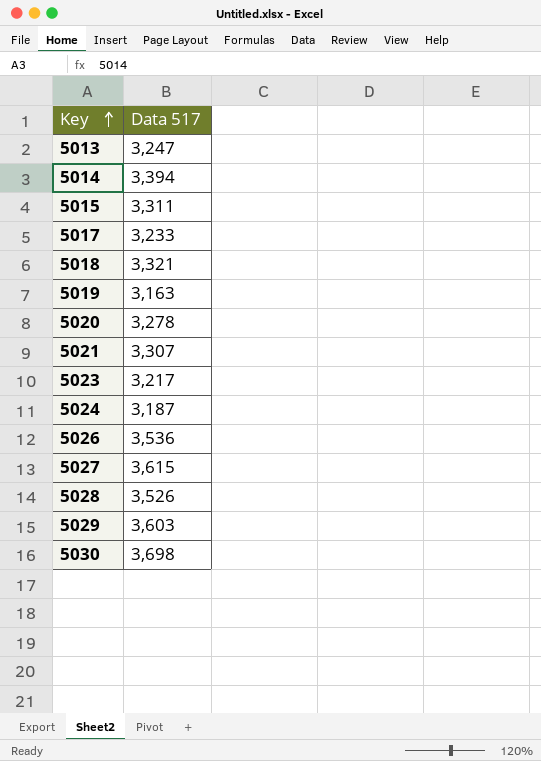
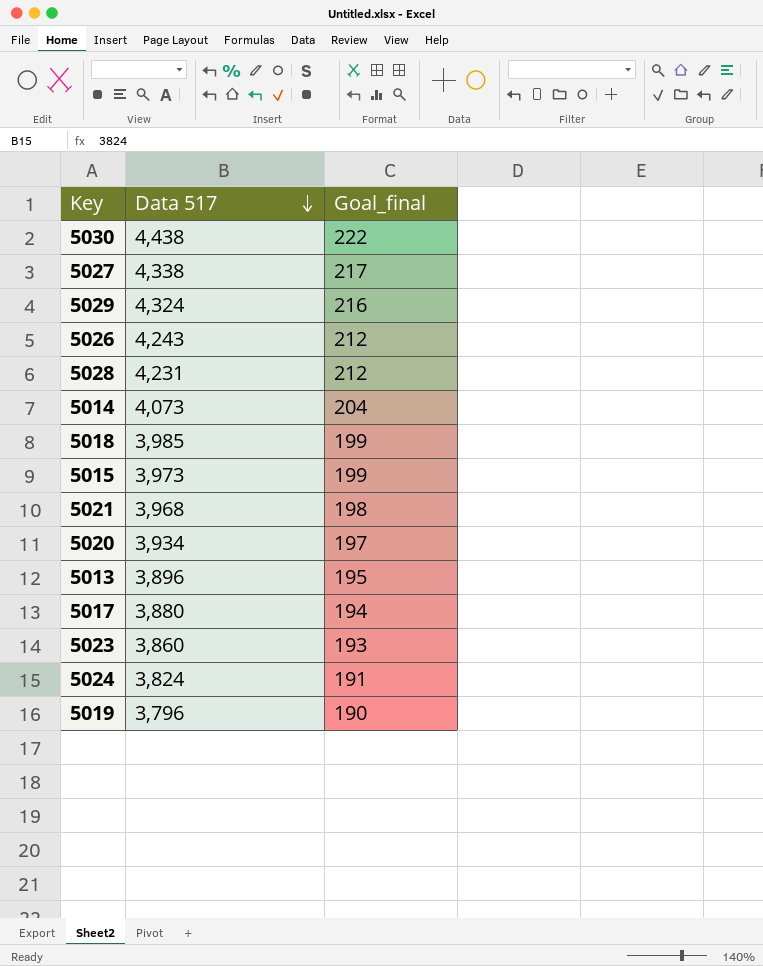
row order: Key ascending -> Data 517 descending
column Goal_final | formula: none -> [Data 517] * 0.05
5030 | Data 517: 3,698 -> 4,438
5027 | Data 517: 3,615 -> 4,338
5029 | Data 517: 3,603 -> 4,324
5026 | Data 517: 3,536 -> 4,243
5028 | Data 517: 3,526 -> 4,231
5014 | Data 517: 3,394 -> 4,073
5018 | Data 517: 3,321 -> 3,985
5015 | Data 517: 3,311 -> 3,973
5021 | Data 517: 3,307 -> 3,968
5020 | Data 517: 3,278 -> 3,934
5013 | Data 517: 3,247 -> 3,896
5017 | Data 517: 3,233 -> 3,880
5023 | Data 517: 3,217 -> 3,860
5024 | Data 517: 3,187 -> 3,824
5019 | Data 517: 3,163 -> 3,796

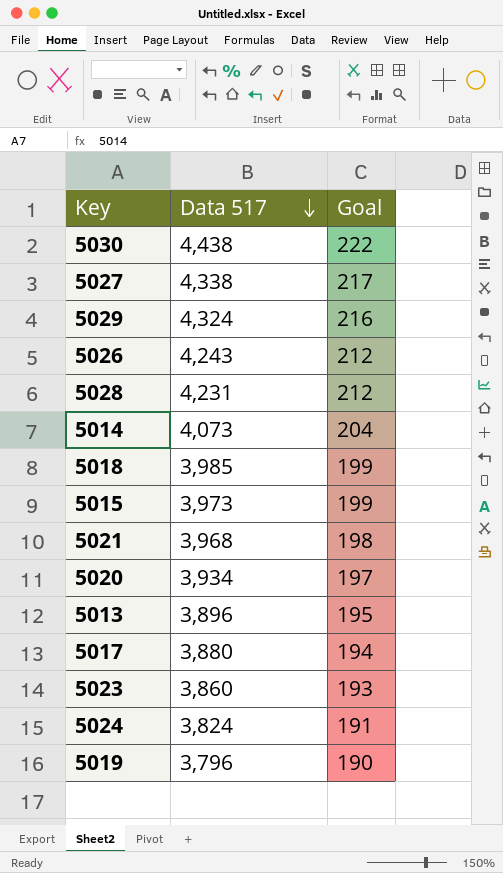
column name: Goal_final -> Goal

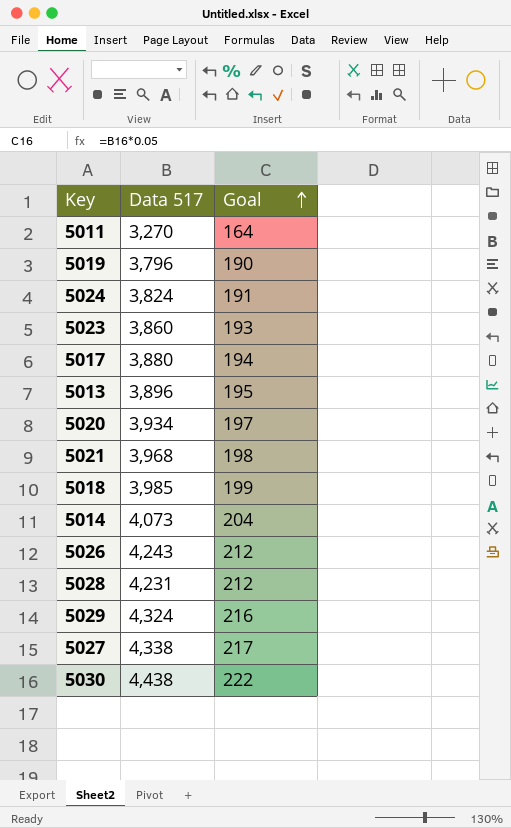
row order: Data 517 descending -> Goal ascending
row 5015: 3,973 | 199 -> none
row 5011: none -> 3,270 | 164

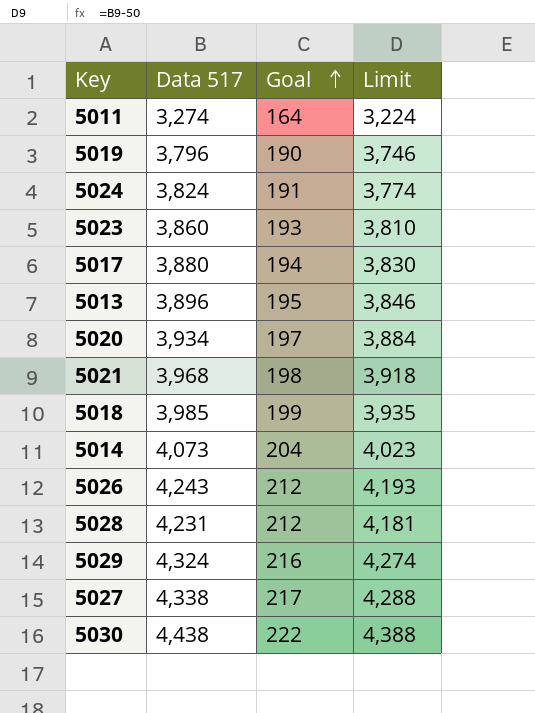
column Limit | formula: none -> [Data 517] - 50
5011 | Data 517: 3,270 -> 3,274

